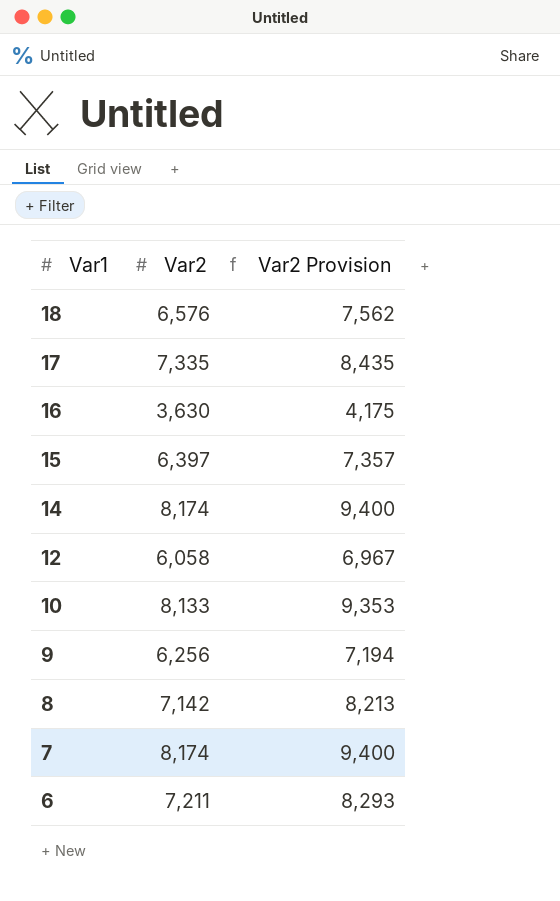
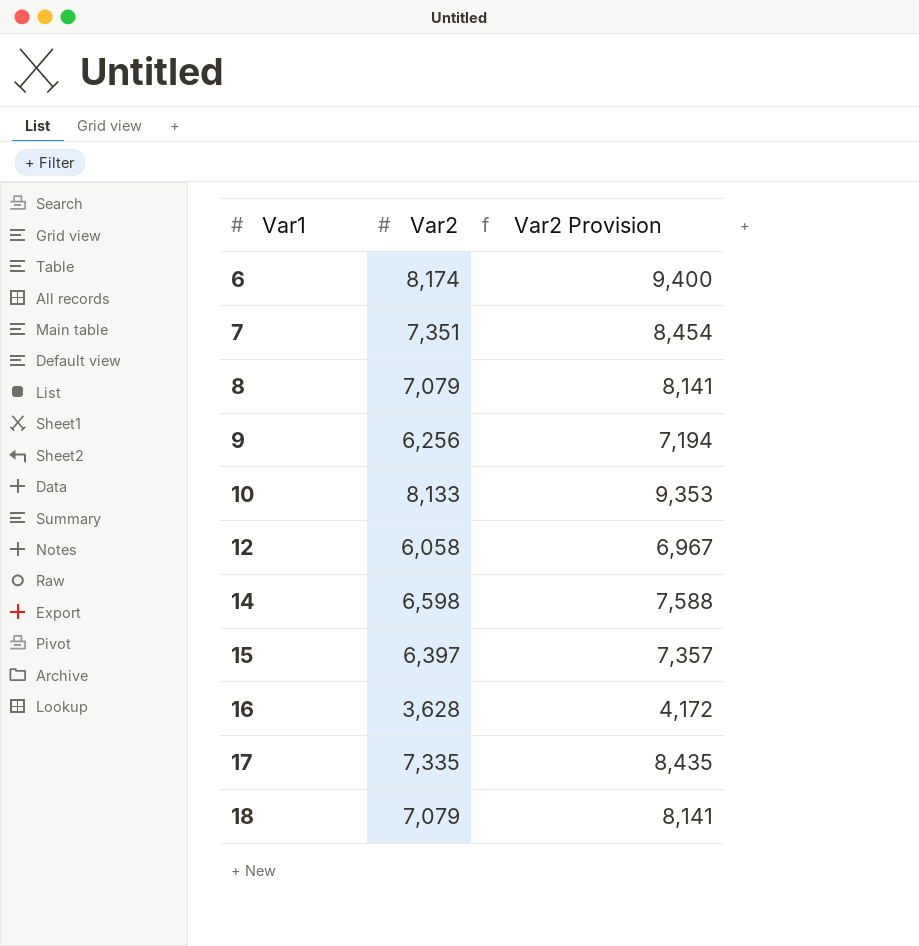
row order: Var1 descending -> Var1 ascending
6 | Var2: 7,211 -> 8,174
6 | Var2 Provision: 8,293 -> 9,400
7 | Var2: 8,174 -> 7,351
7 | Var2 Provision: 9,400 -> 8,454
8 | Var2: 7,142 -> 7,079
8 | Var2 Provision: 8,213 -> 8,141
14 | Var2: 8,174 -> 6,598
14 | Var2 Provision: 9,400 -> 7,588
16 | Var2: 3,630 -> 3,628
16 | Var2 Provision: 4,175 -> 4,172
18 | Var2: 6,576 -> 7,079
18 | Var2 Provision: 7,562 -> 8,141

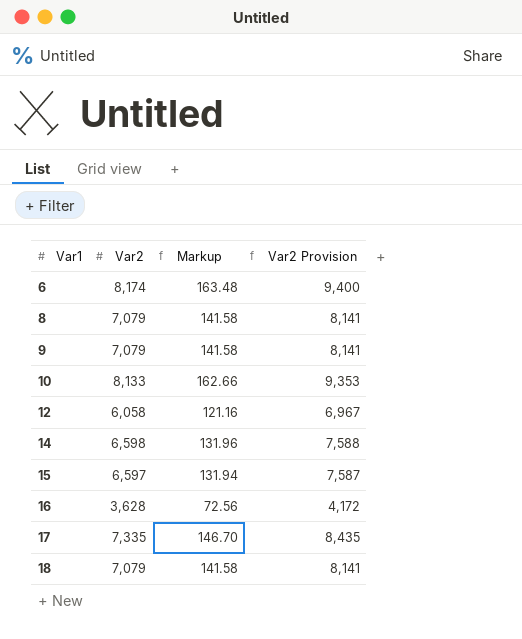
column Markup | formula: none -> [Var2] * 0.02
row 7: 7,351 | 8,454 -> none
9 | Var2: 6,256 -> 7,079
9 | Var2 Provision: 7,194 -> 8,141
15 | Var2: 6,397 -> 6,597
15 | Var2 Provision: 7,357 -> 7,587

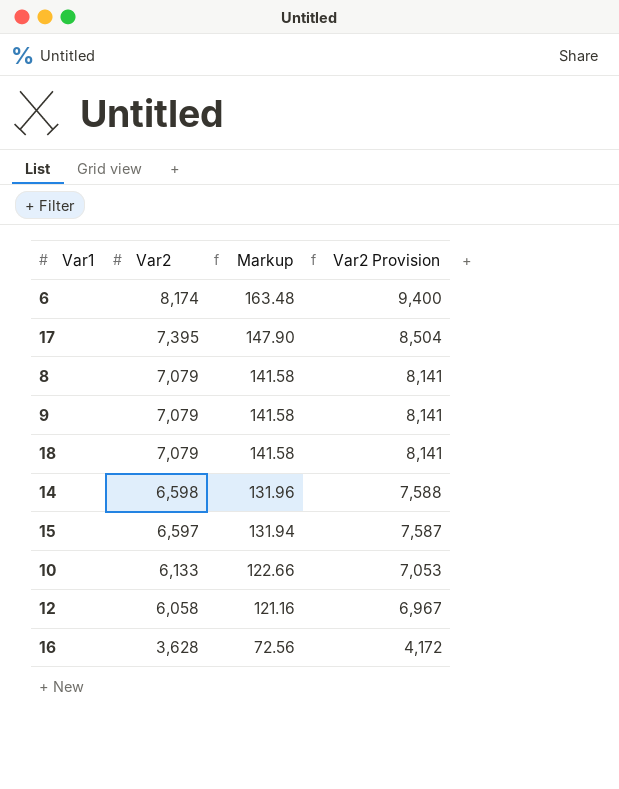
row order: Var1 ascending -> Var2 descending
17 | Var2: 7,335 -> 7,395
17 | Markup: 146.70 -> 147.90
17 | Var2 Provision: 8,435 -> 8,504
10 | Var2: 8,133 -> 6,133
10 | Markup: 162.66 -> 122.66
10 | Var2 Provision: 9,353 -> 7,053

